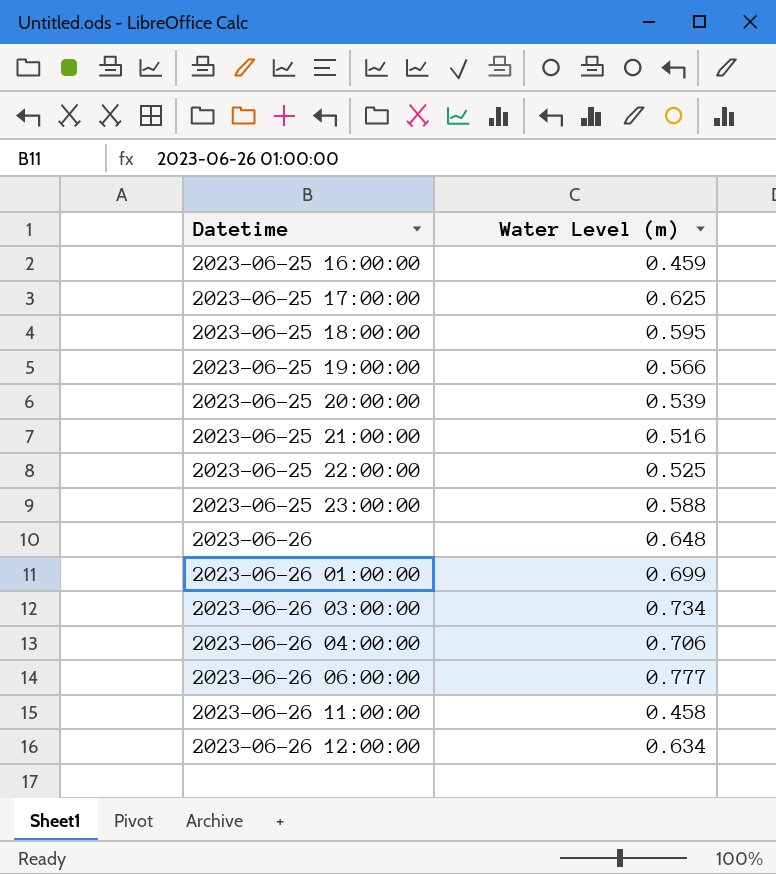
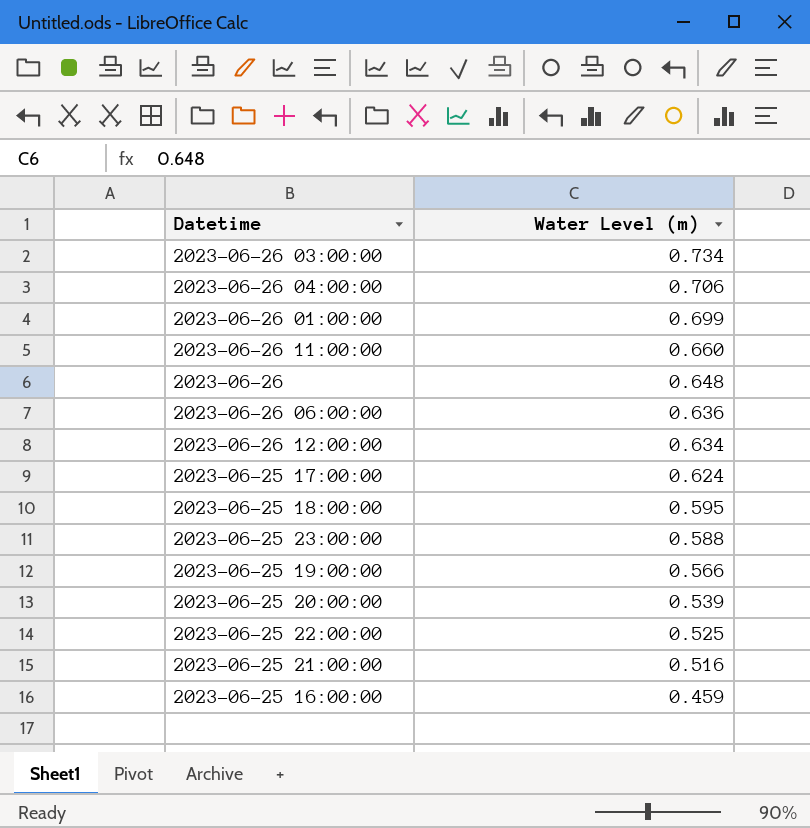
row order: Datetime ascending -> Water Level (m) descending
2023-06-26 11:00:00 | Water Level (m): 0.458 -> 0.660
2023-06-26 06:00:00 | Water Level (m): 0.777 -> 0.636
2023-06-25 17:00:00 | Water Level (m): 0.625 -> 0.624

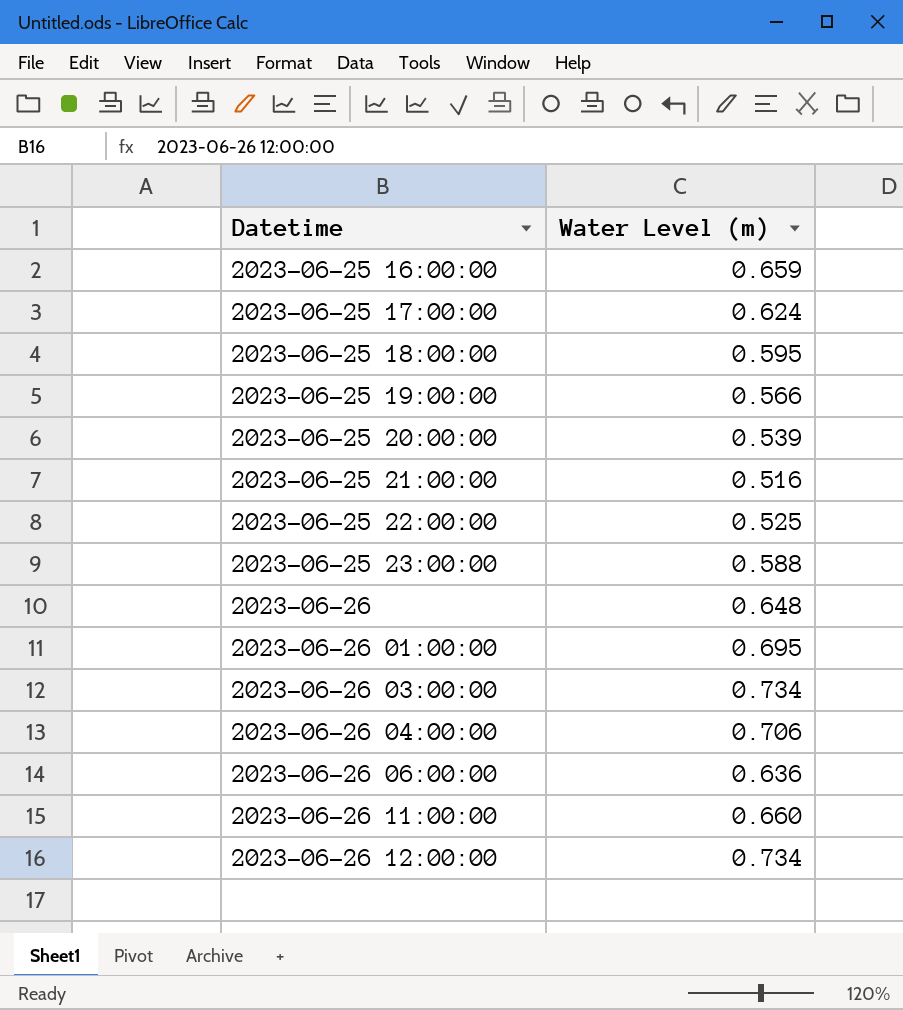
row order: Water Level (m) descending -> Datetime ascending
2023-06-25 16:00:00 | Water Level (m): 0.459 -> 0.659
2023-06-26 01:00:00 | Water Level (m): 0.699 -> 0.695
2023-06-26 12:00:00 | Water Level (m): 0.634 -> 0.734

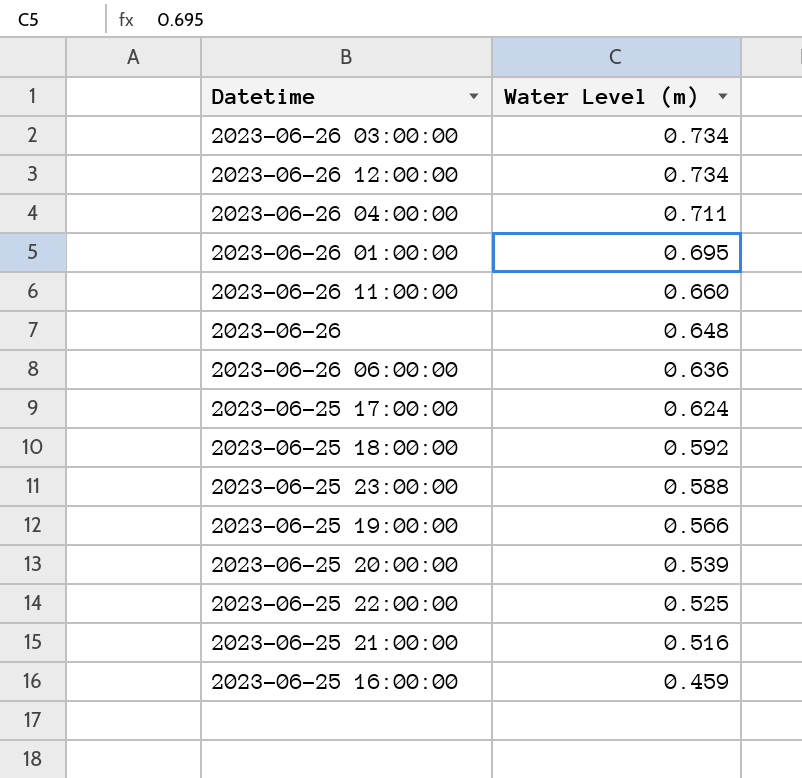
row order: Datetime ascending -> Water Level (m) descending
2023-06-26 04:00:00 | Water Level (m): 0.706 -> 0.711
2023-06-25 18:00:00 | Water Level (m): 0.595 -> 0.592
2023-06-25 16:00:00 | Water Level (m): 0.659 -> 0.459

